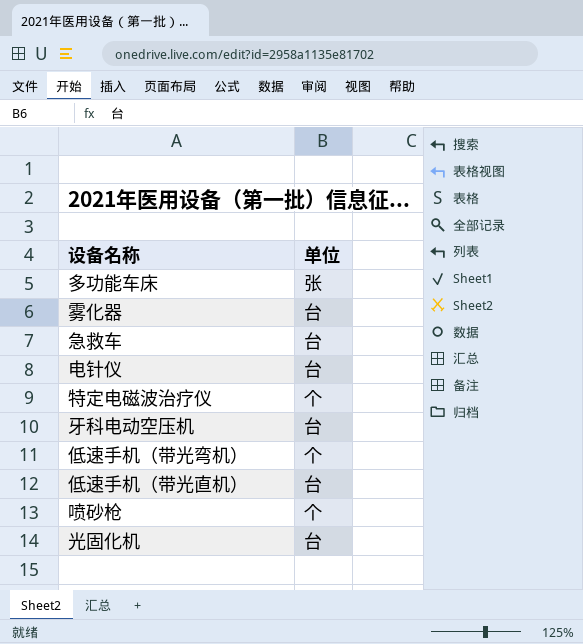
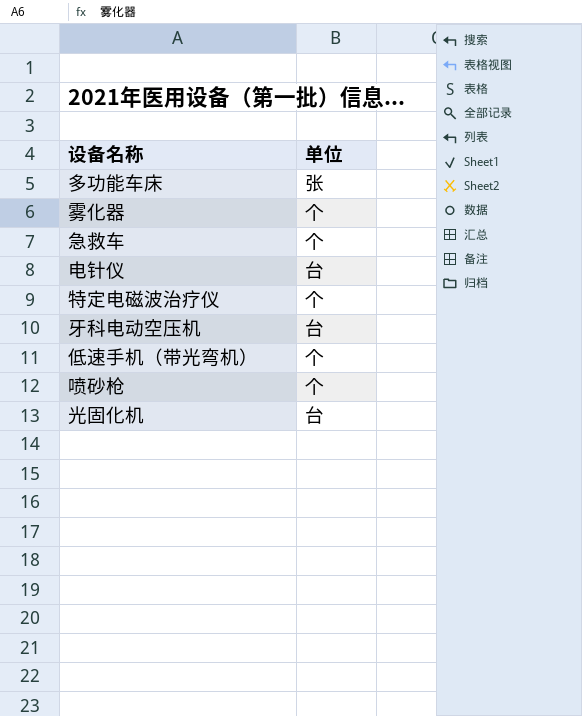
row 低速手机（带光直机）: 台 -> none
雾化器 | 单位: 台 -> 个
急救车 | 单位: 台 -> 个

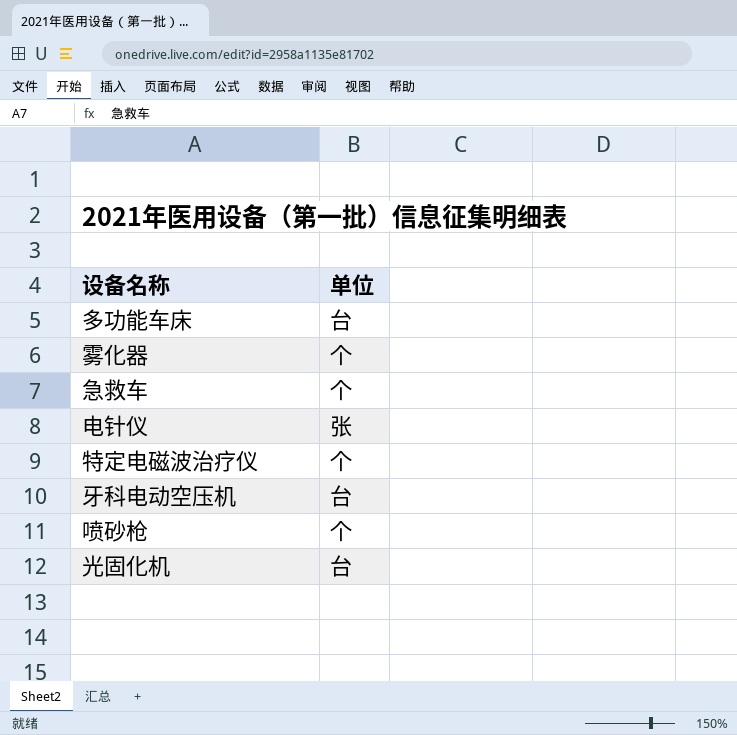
row 低速手机（带光弯机）: 个 -> none
多功能车床 | 单位: 张 -> 台
电针仪 | 单位: 台 -> 张

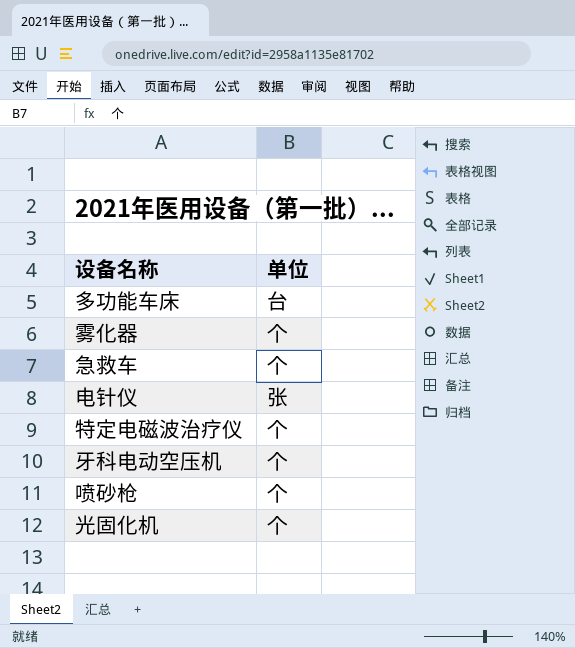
牙科电动空压机 | 单位: 台 -> 个
光固化机 | 单位: 台 -> 个

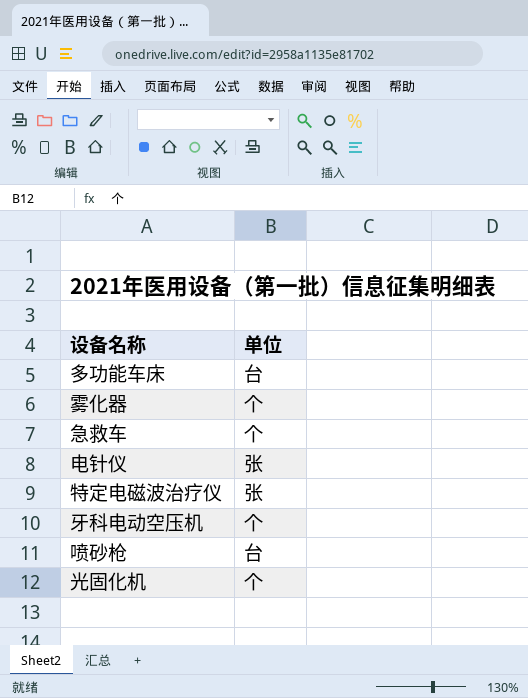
特定电磁波治疗仪 | 单位: 个 -> 张
喷砂枪 | 单位: 个 -> 台

